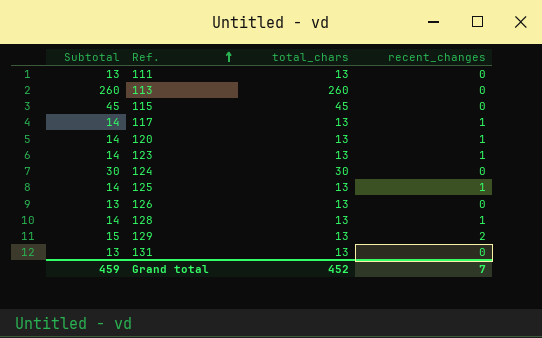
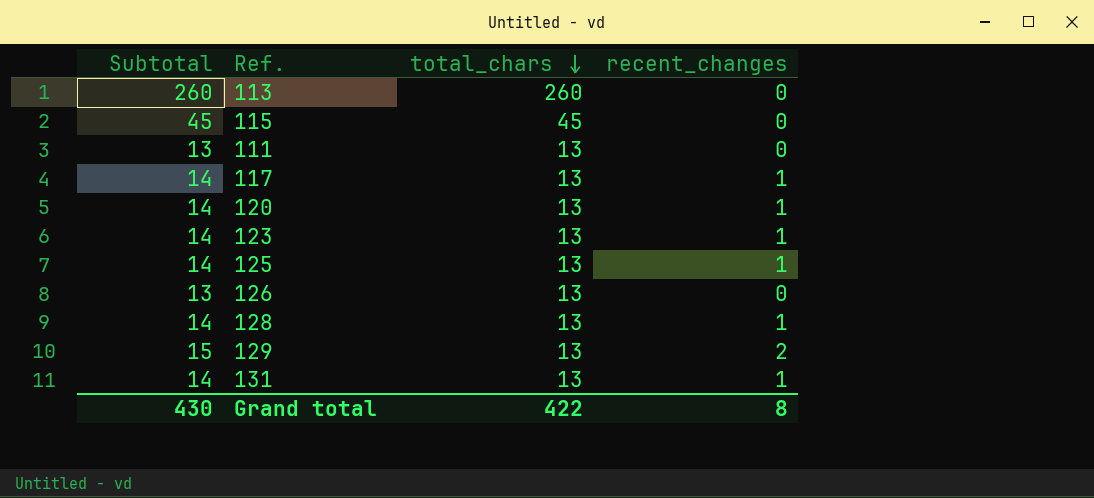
row order: Ref. ascending -> total_chars descending
row 124: 30 | 30 | 0 -> none
131 | Subtotal: 13 -> 14
131 | recent_changes: 0 -> 1
Grand total | Subtotal: 459 -> 430
Grand total | total_chars: 452 -> 422
Grand total | recent_changes: 7 -> 8

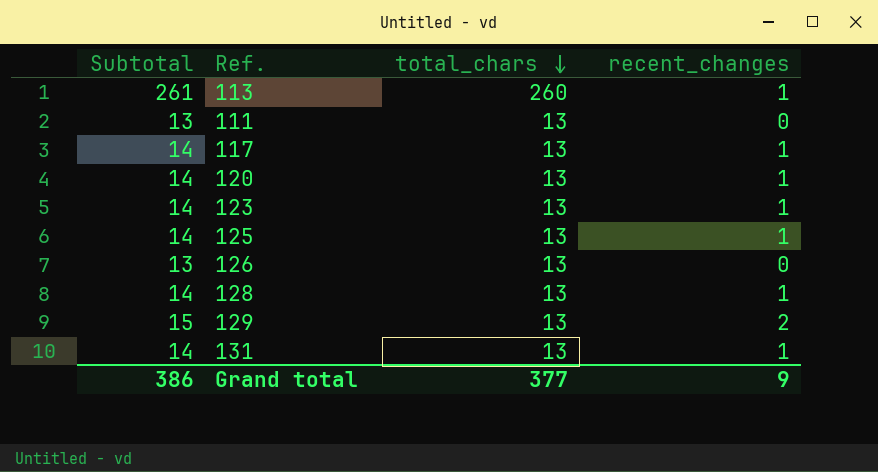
row 115: 45 | 45 | 0 -> none
113 | Subtotal: 260 -> 261
113 | recent_changes: 0 -> 1
Grand total | Subtotal: 430 -> 386
Grand total | total_chars: 422 -> 377
Grand total | recent_changes: 8 -> 9

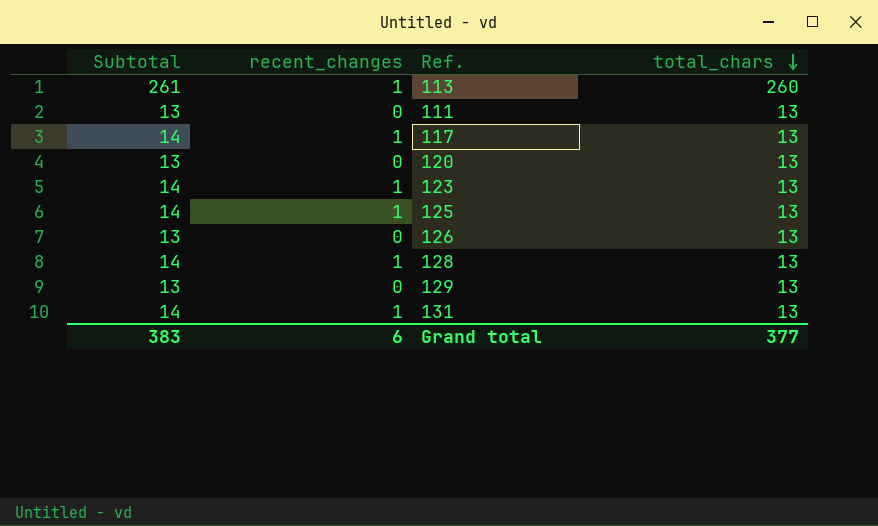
column recent_changes | position: 4 -> 2
120 | Subtotal: 14 -> 13
120 | recent_changes: 1 -> 0
129 | Subtotal: 15 -> 13
129 | recent_changes: 2 -> 0
Grand total | Subtotal: 386 -> 383
Grand total | recent_changes: 9 -> 6

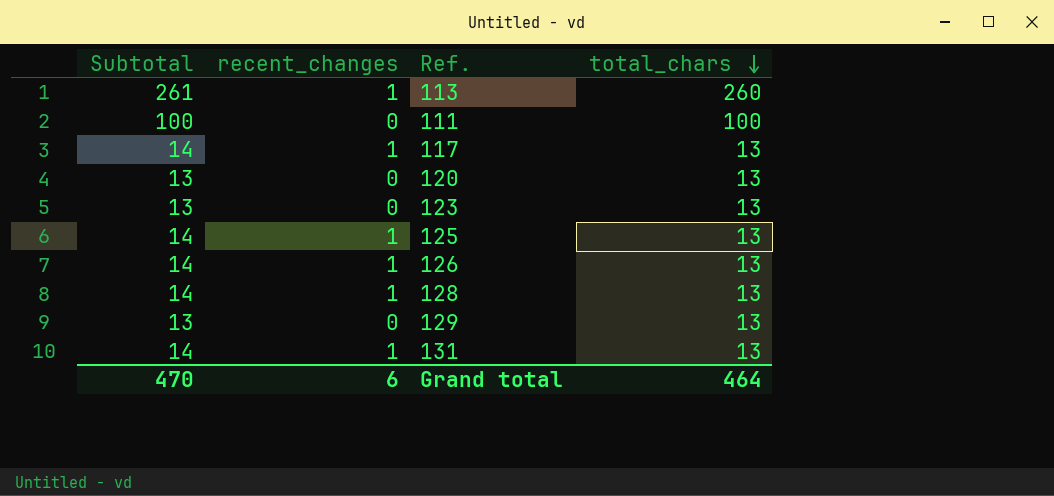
111 | Subtotal: 13 -> 100
111 | total_chars: 13 -> 100
123 | Subtotal: 14 -> 13
123 | recent_changes: 1 -> 0
126 | Subtotal: 13 -> 14
126 | recent_changes: 0 -> 1
Grand total | Subtotal: 383 -> 470
Grand total | total_chars: 377 -> 464

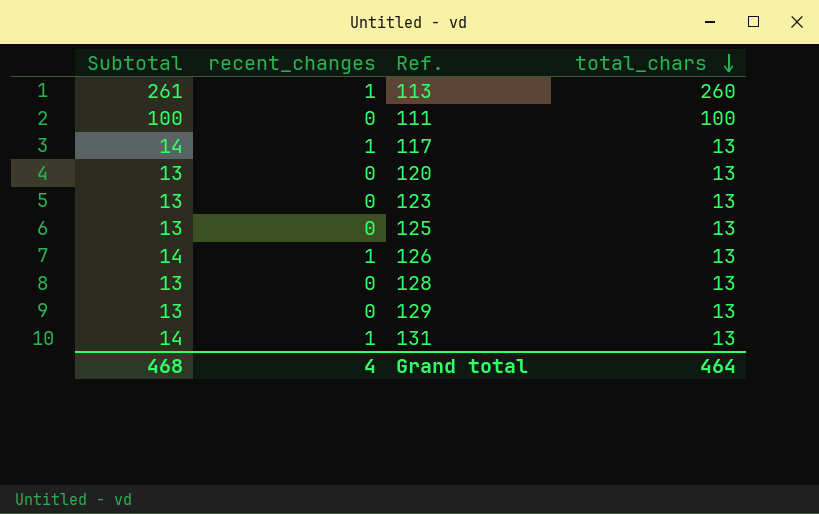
125 | Subtotal: 14 -> 13
125 | recent_changes: 1 -> 0
128 | Subtotal: 14 -> 13
128 | recent_changes: 1 -> 0
Grand total | Subtotal: 470 -> 468
Grand total | recent_changes: 6 -> 4

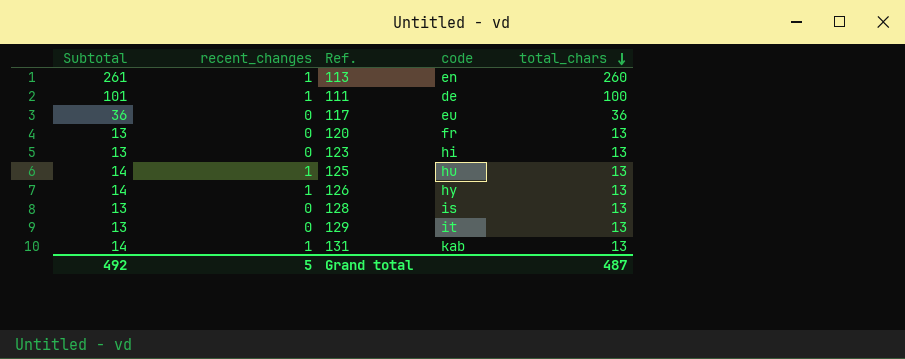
column code | position: none -> 4
111 | Subtotal: 100 -> 101
111 | recent_changes: 0 -> 1
117 | Subtotal: 14 -> 36
117 | recent_changes: 1 -> 0
117 | total_chars: 13 -> 36
125 | Subtotal: 13 -> 14
125 | recent_changes: 0 -> 1
Grand total | Subtotal: 468 -> 492
Grand total | recent_changes: 4 -> 5
Grand total | total_chars: 464 -> 487

